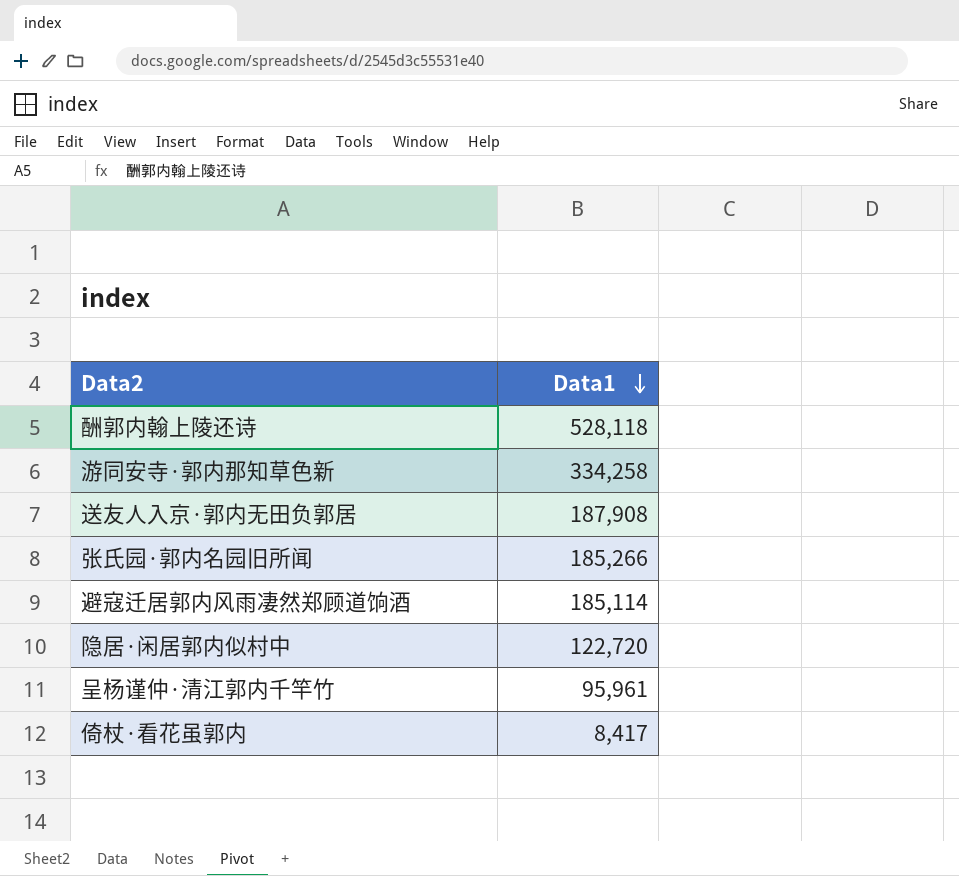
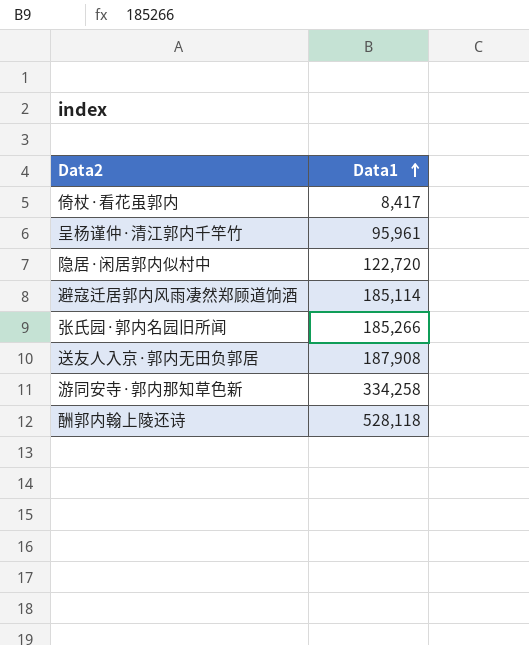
row order: Data1 descending -> Data1 ascending

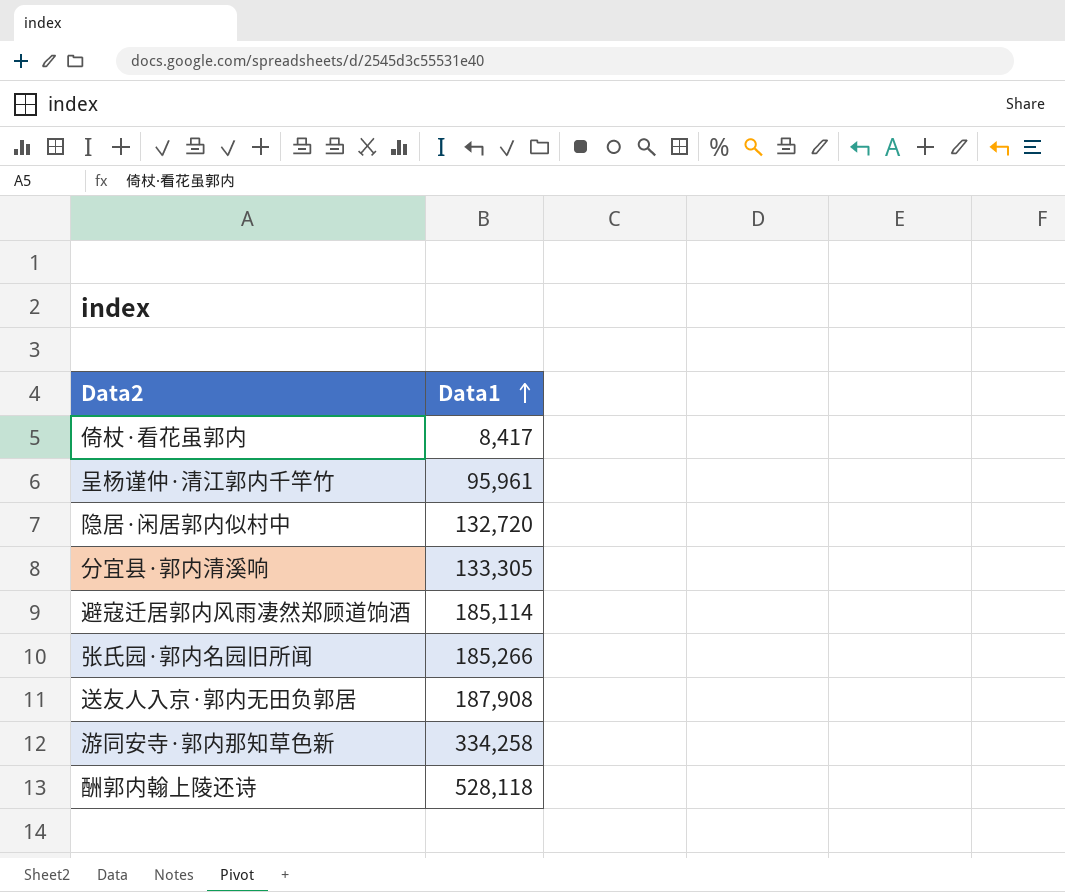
隐居·闲居郭内似村中 | Data1: 122,720 -> 132,720
row 分宜县·郭内清溪响: none -> 133,305

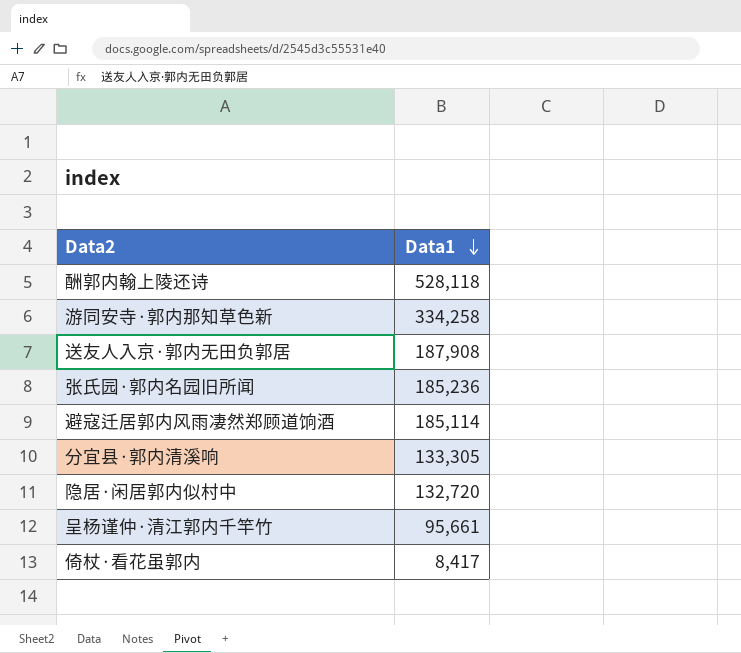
row order: Data1 ascending -> Data1 descending
张氏园·郭内名园旧所闻 | Data1: 185,266 -> 185,236
呈杨谨仲·清江郭内千竿竹 | Data1: 95,961 -> 95,661

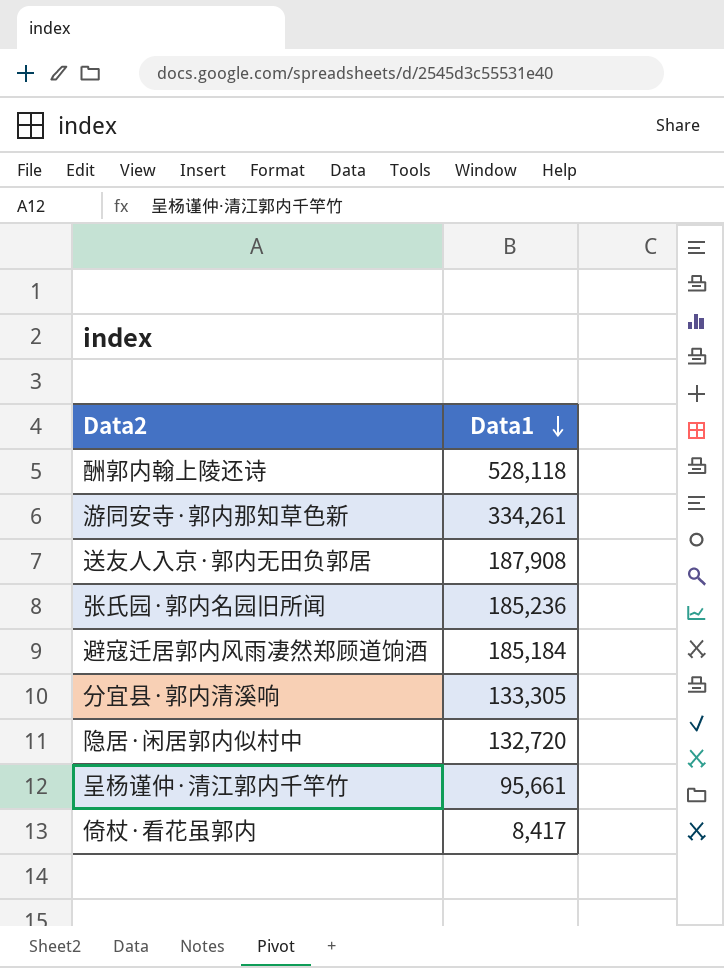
游同安寺·郭内那知草色新 | Data1: 334,258 -> 334,261
避寇迁居郭内风雨凄然郑顾道饷酒 | Data1: 185,114 -> 185,184

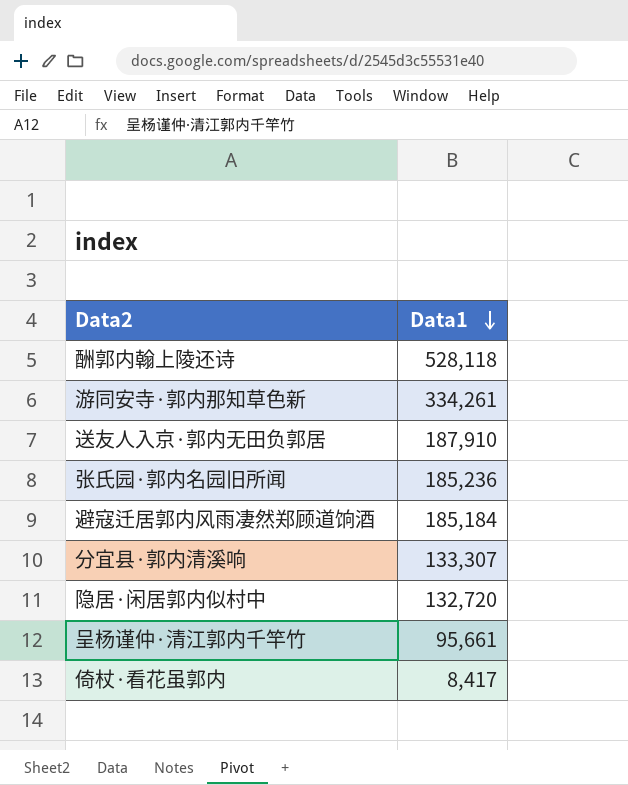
送友人入京·郭内无田负郭居 | Data1: 187,908 -> 187,910
分宜县·郭内清溪响 | Data1: 133,305 -> 133,307

